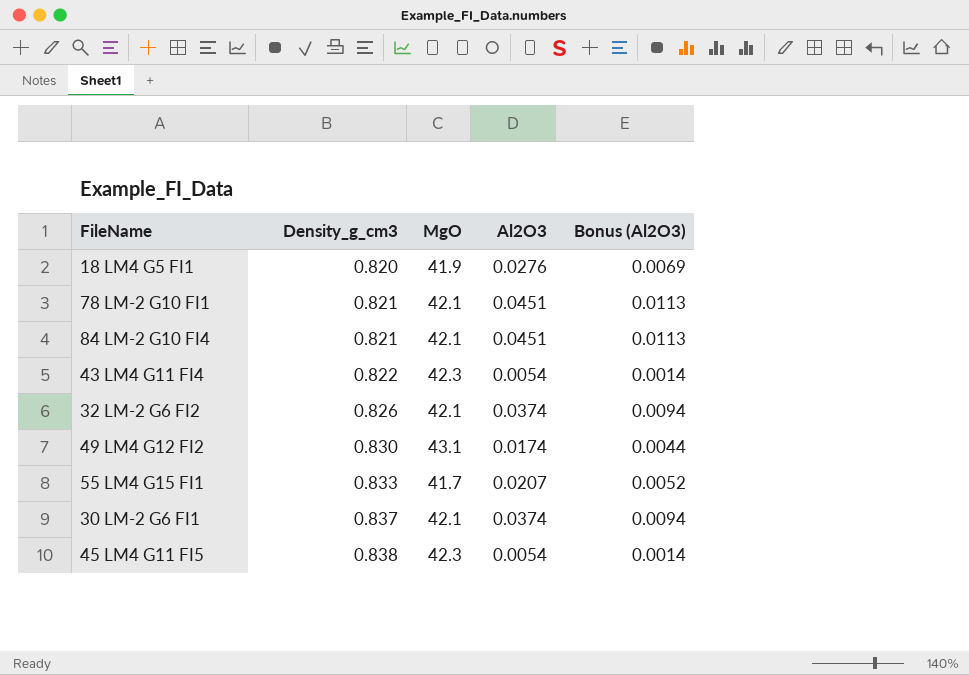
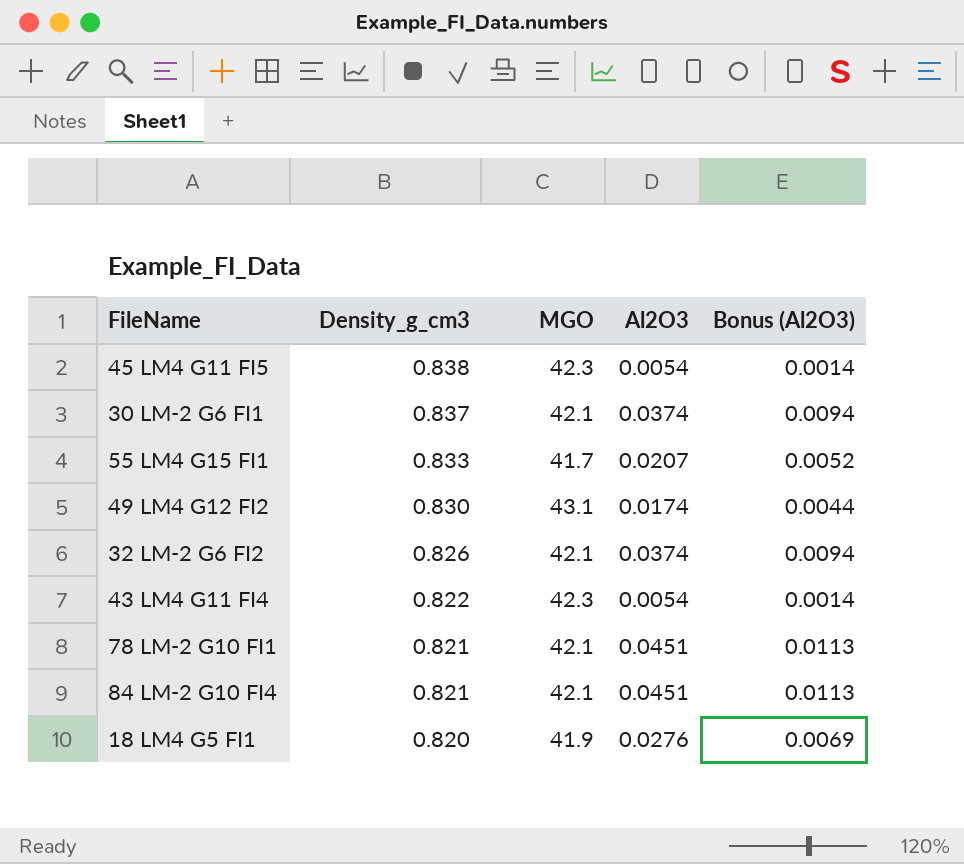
row order: Density_g_cm3 ascending -> Density_g_cm3 descending
column name: MgO -> MGO

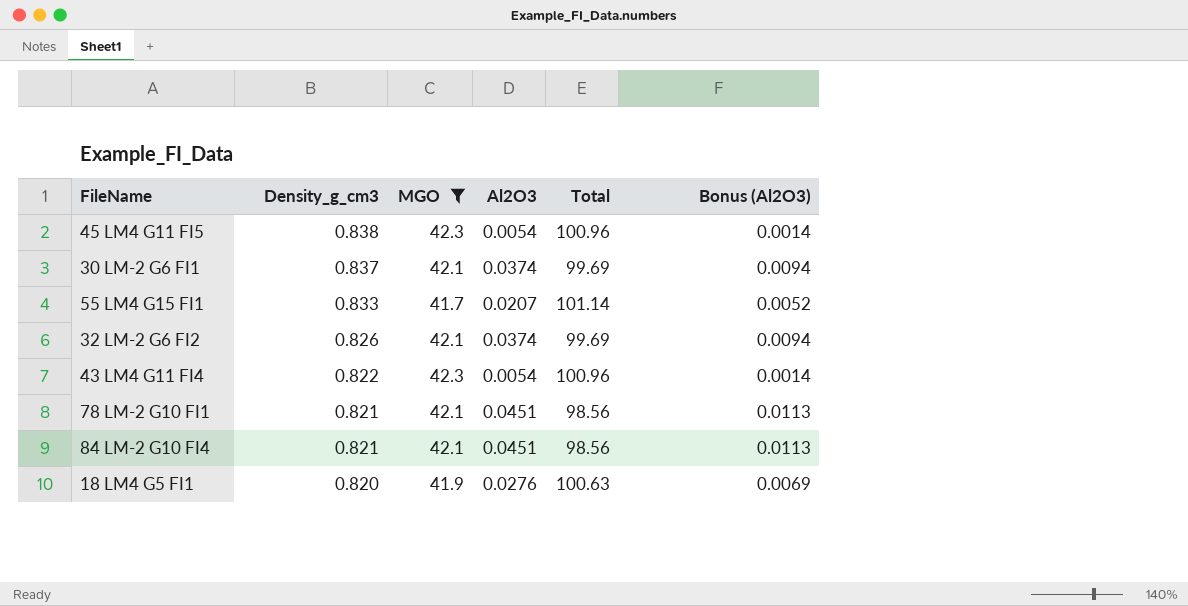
filter: none -> MGO != 43.1
column Total | position: none -> 5

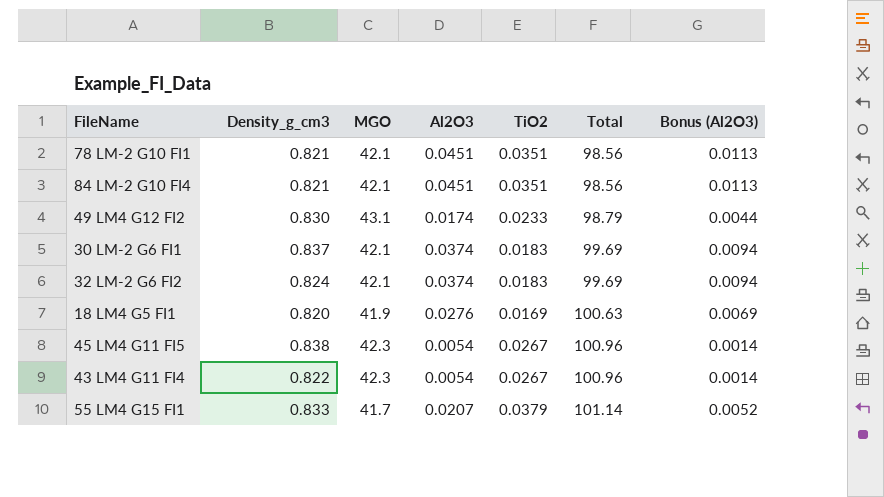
filter: MGO != 43.1 -> none
row order: Density_g_cm3 descending -> Total ascending
column TiO2 | position: none -> 5
32 LM-2 G6 FI2 | Density_g_cm3: 0.826 -> 0.824

